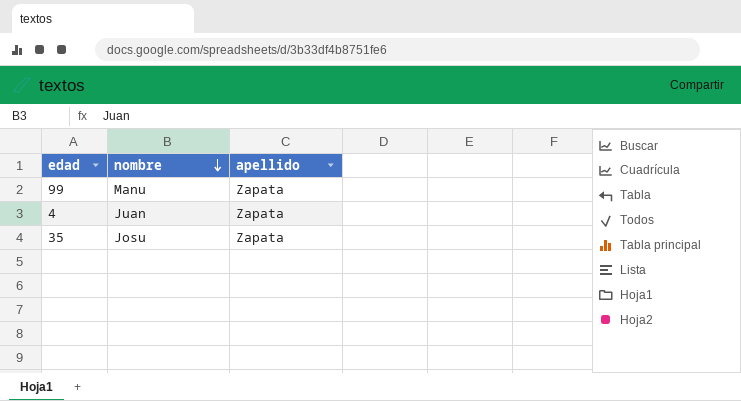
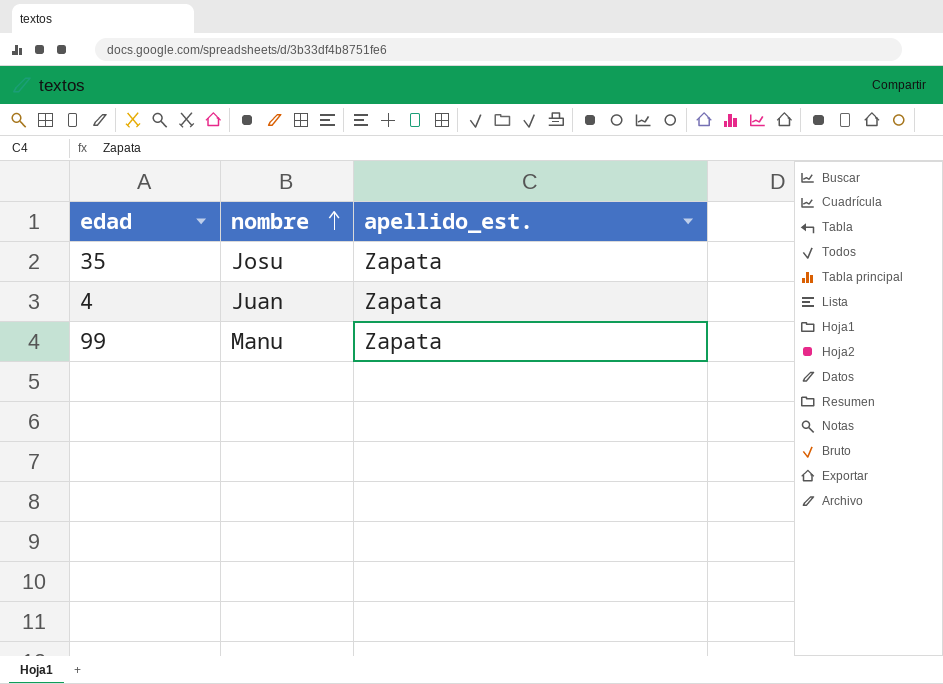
row order: nombre descending -> nombre ascending
column name: apellido -> apellido_est.

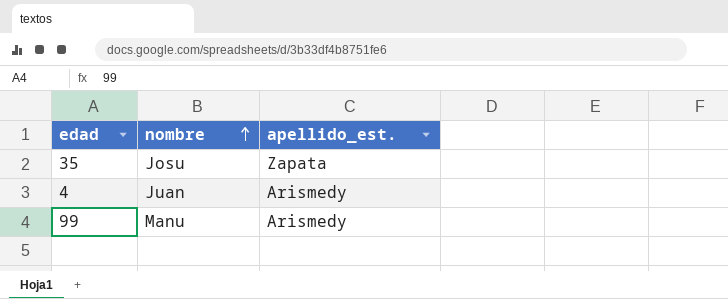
4 | apellido_est.: Zapata -> Arismedy
99 | apellido_est.: Zapata -> Arismedy

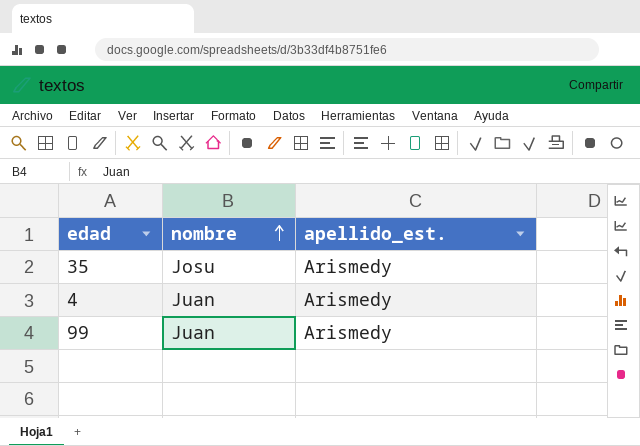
35 | apellido_est.: Zapata -> Arismedy
99 | nombre: Manu -> Juan

